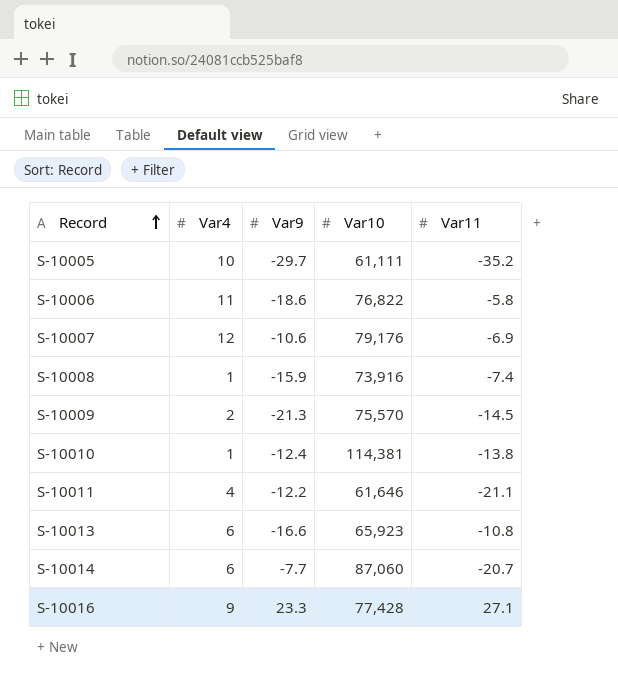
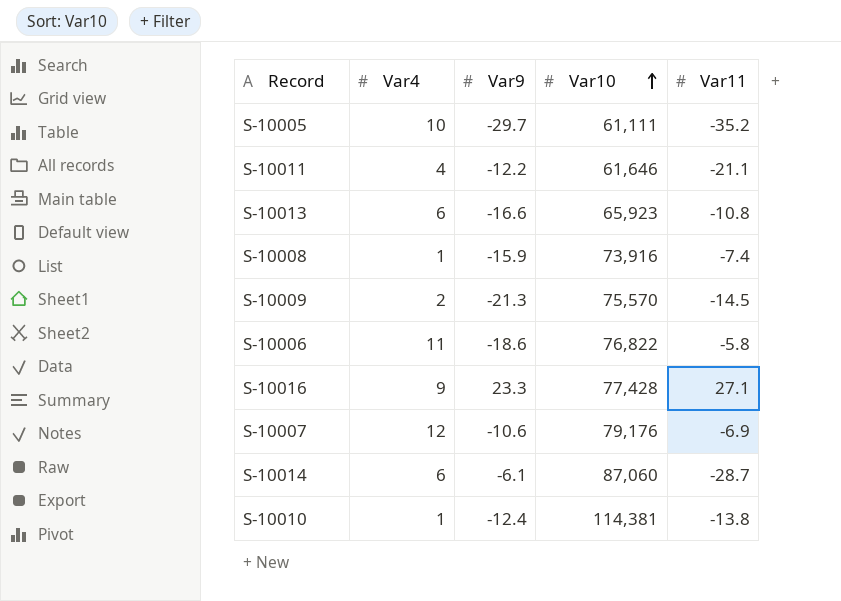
row order: Record ascending -> Var10 ascending
S-10014 | Var9: -7.7 -> -6.1
S-10014 | Var11: -20.7 -> -28.7

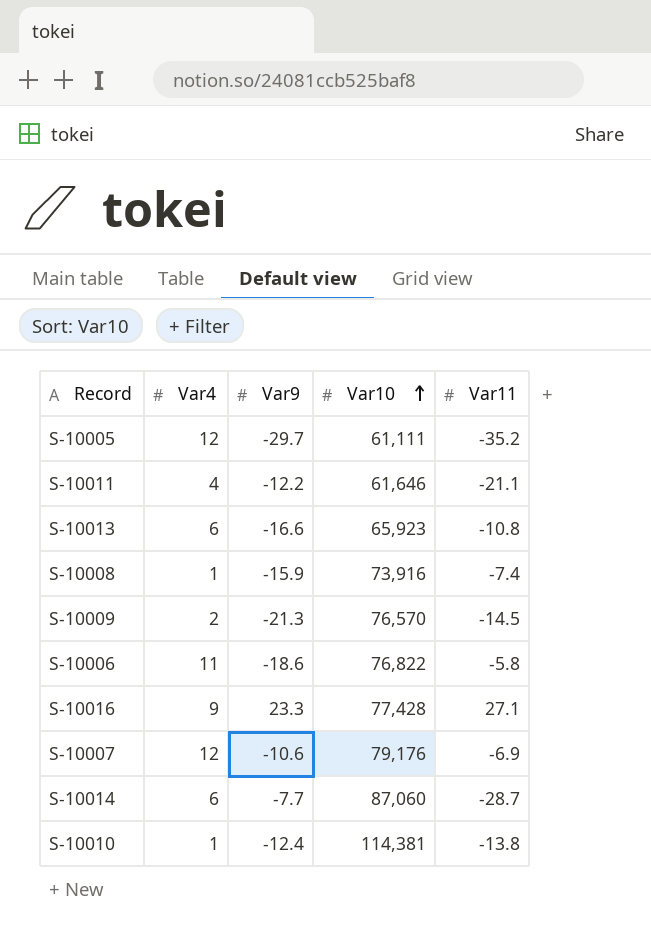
S-10005 | Var4: 10 -> 12
S-10009 | Var10: 75,570 -> 76,570
S-10014 | Var9: -6.1 -> -7.7

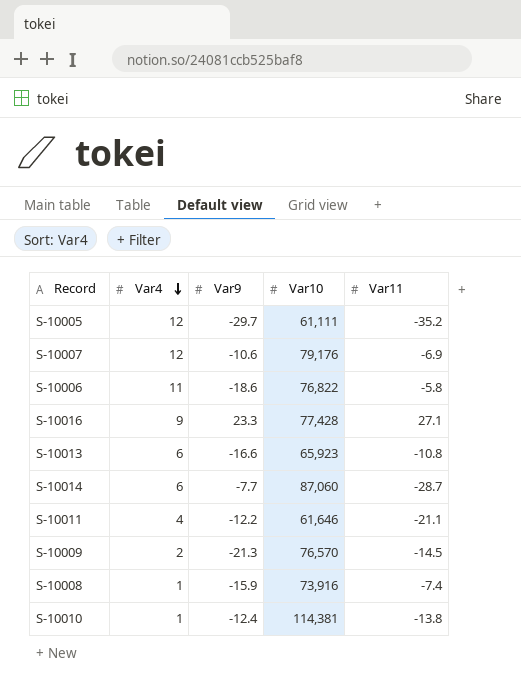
row order: Var10 ascending -> Var4 descending

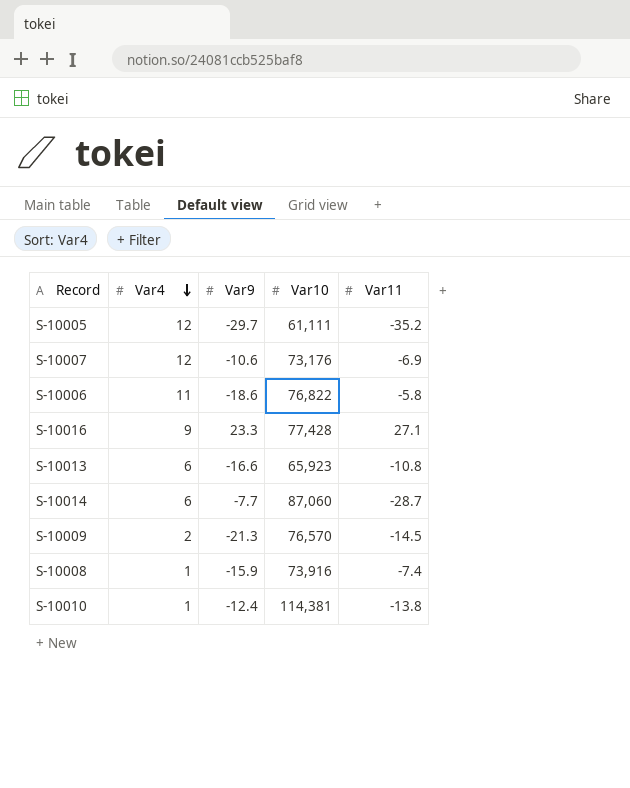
row S-10011: 4 | -12.2 | 61,646 | -21.1 -> none
S-10007 | Var10: 79,176 -> 73,176

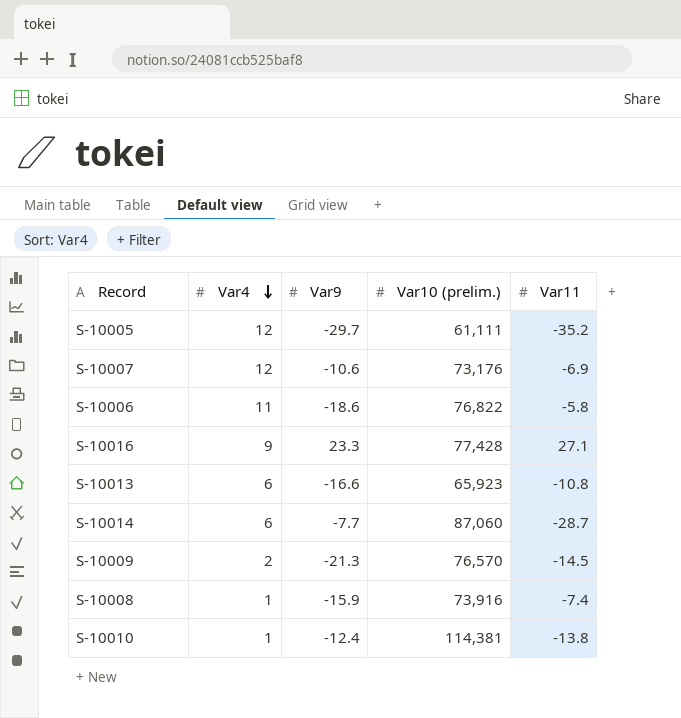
column name: Var10 -> Var10 (prelim.)

